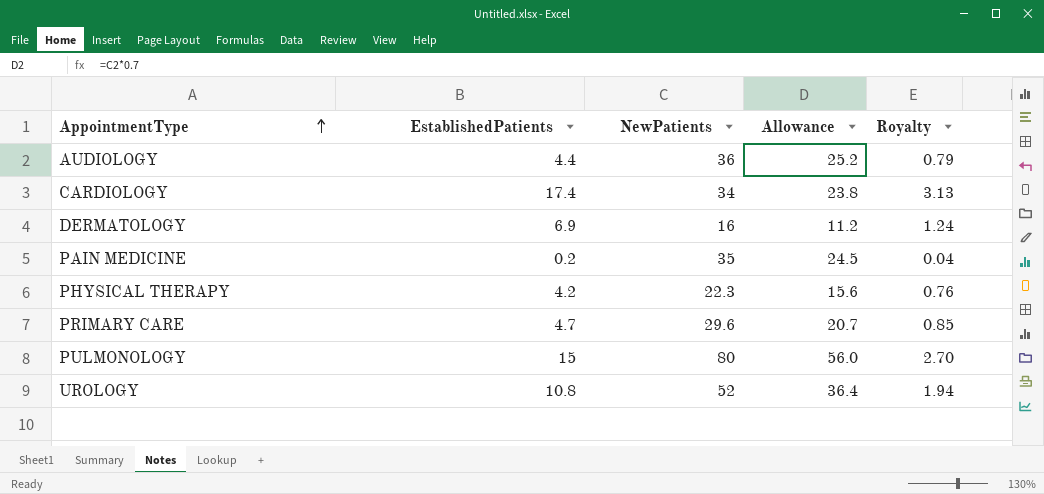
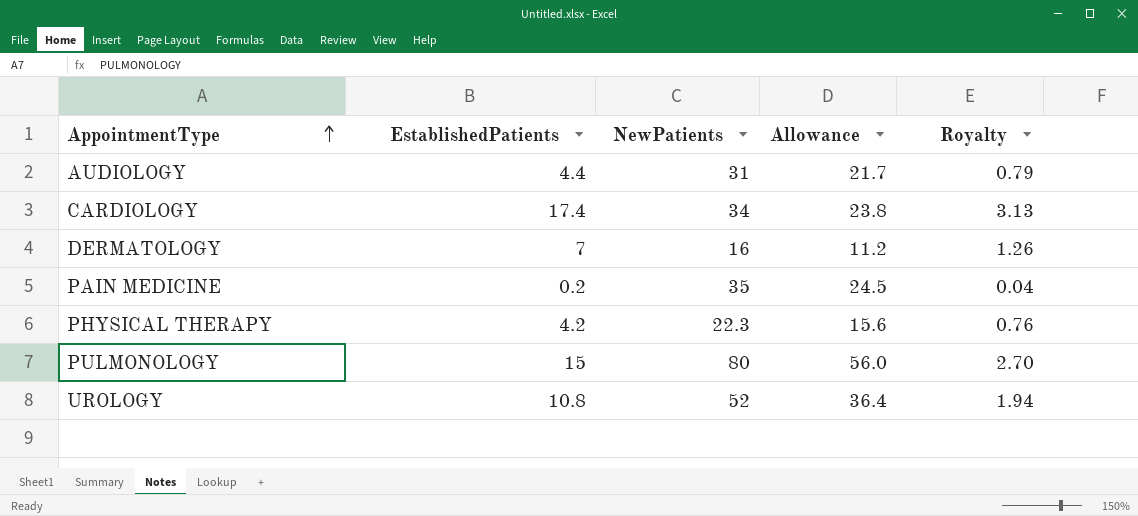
row PRIMARY CARE: 4.7 | 29.6 | 20.7 | 0.85 -> none
AUDIOLOGY | NewPatients: 36 -> 31
AUDIOLOGY | Allowance: 25.2 -> 21.7
DERMATOLOGY | EstablishedPatients: 6.9 -> 7
DERMATOLOGY | Royalty: 1.24 -> 1.26

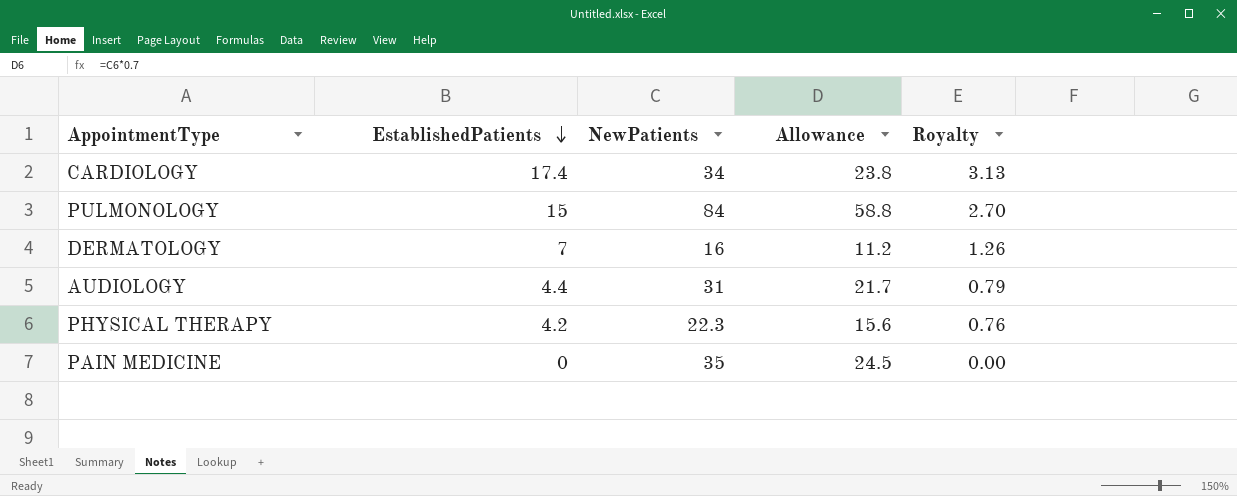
row order: AppointmentType ascending -> EstablishedPatients descending
row UROLOGY: 10.8 | 52 | 36.4 | 1.94 -> none
PULMONOLOGY | NewPatients: 80 -> 84
PULMONOLOGY | Allowance: 56.0 -> 58.8
PAIN MEDICINE | EstablishedPatients: 0.2 -> 0
PAIN MEDICINE | Royalty: 0.04 -> 0.00

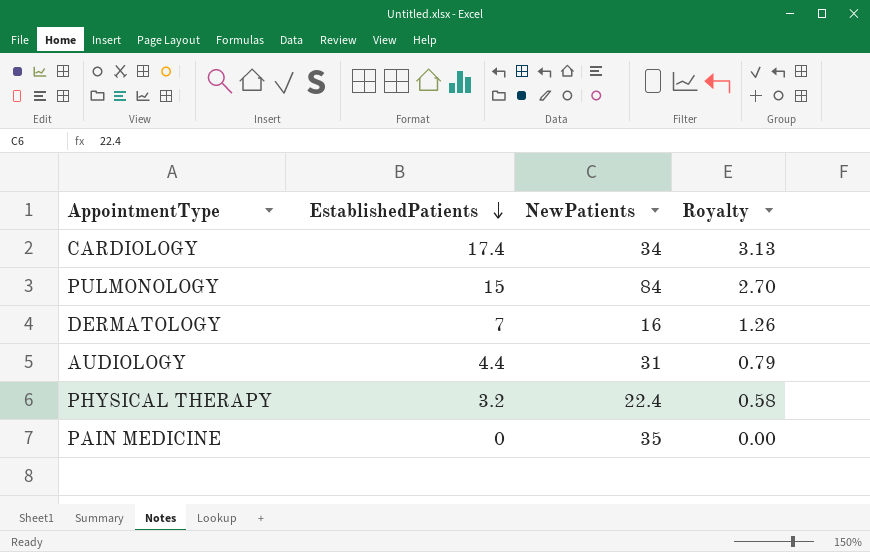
column Allowance | formula: [NewPatients] * 0.7 -> none
PHYSICAL THERAPY | EstablishedPatients: 4.2 -> 3.2
PHYSICAL THERAPY | NewPatients: 22.3 -> 22.4
PHYSICAL THERAPY | Royalty: 0.76 -> 0.58

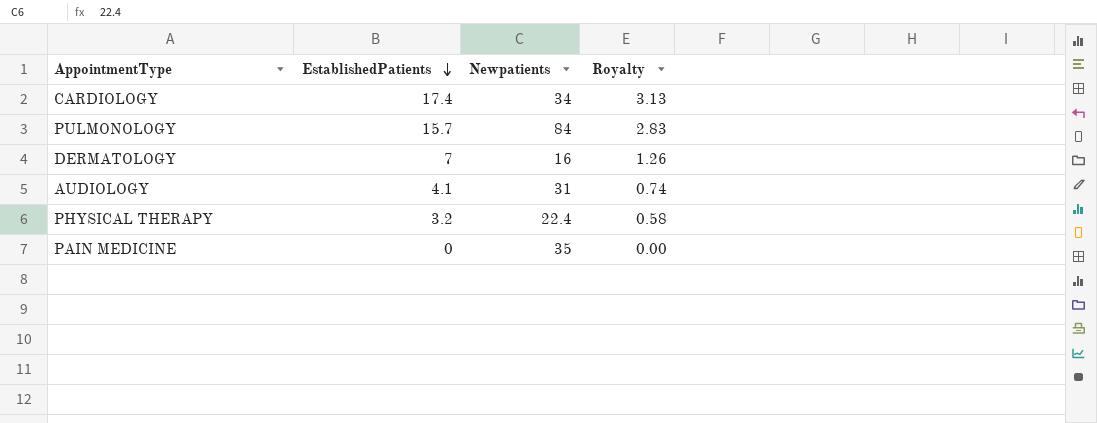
column name: NewPatients -> Newpatients
PULMONOLOGY | EstablishedPatients: 15 -> 15.7
PULMONOLOGY | Royalty: 2.70 -> 2.83
AUDIOLOGY | EstablishedPatients: 4.4 -> 4.1
AUDIOLOGY | Royalty: 0.79 -> 0.74

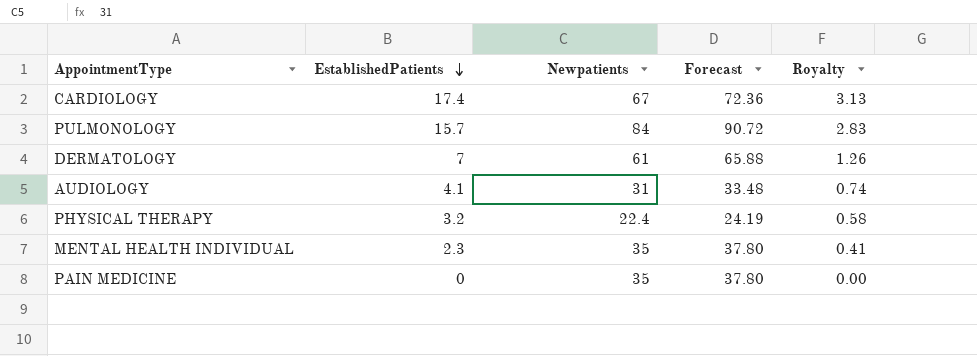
column Forecast | formula: none -> [Newpatients] * 1.08
CARDIOLOGY | Newpatients: 34 -> 67
DERMATOLOGY | Newpatients: 16 -> 61
row MENTAL HEALTH INDIVIDUAL: none -> 2.3 | 35 | 37.80 | 0.41

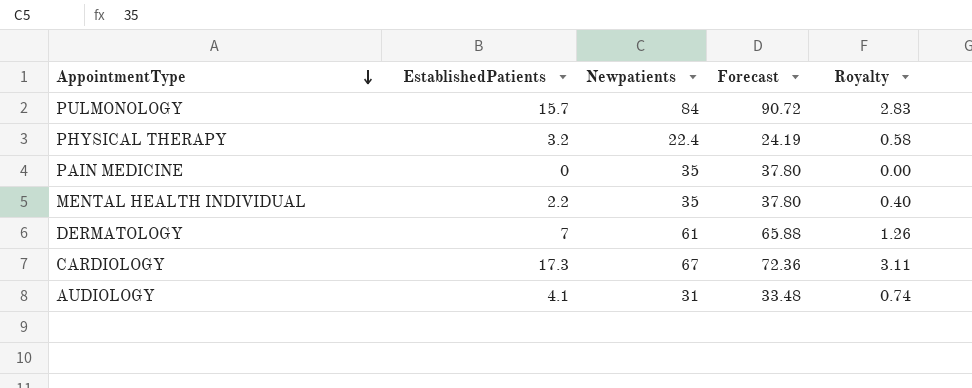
row order: EstablishedPatients descending -> AppointmentType descending
MENTAL HEALTH INDIVIDUAL | EstablishedPatients: 2.3 -> 2.2
MENTAL HEALTH INDIVIDUAL | Royalty: 0.41 -> 0.40
CARDIOLOGY | EstablishedPatients: 17.4 -> 17.3
CARDIOLOGY | Royalty: 3.13 -> 3.11

